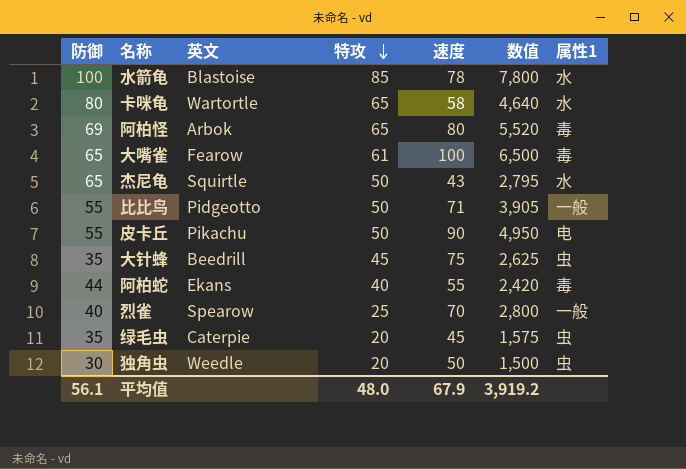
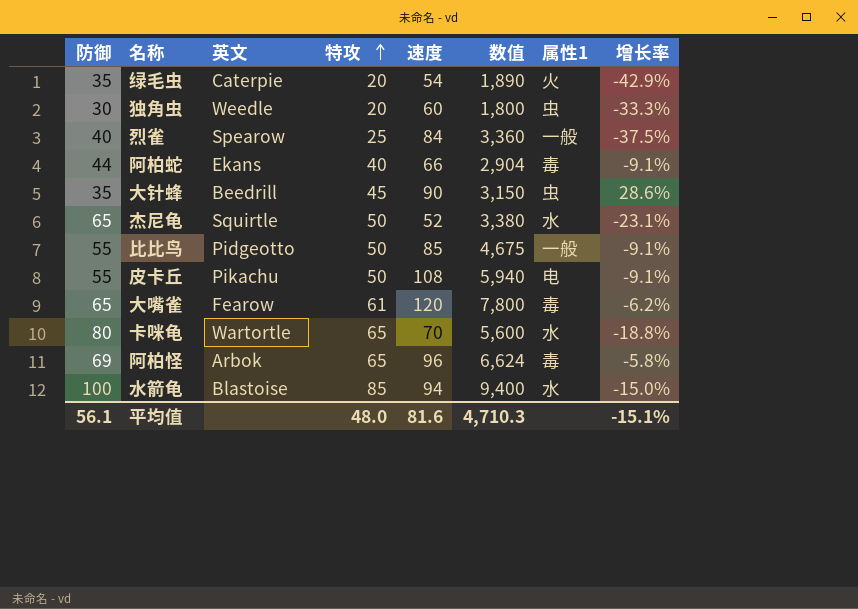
row order: 特攻 descending -> 特攻 ascending
column 增长率 | formula: none -> ([特攻] - [防御]) / [防御]
绿毛虫 | 速度: 45 -> 54
绿毛虫 | 数值: 1,575 -> 1,890
绿毛虫 | 属性1: 虫 -> 火
独角虫 | 速度: 50 -> 60
独角虫 | 数值: 1,500 -> 1,800
烈雀 | 速度: 70 -> 84
烈雀 | 数值: 2,800 -> 3,360
阿柏蛇 | 速度: 55 -> 66
阿柏蛇 | 数值: 2,420 -> 2,904
大针蜂 | 速度: 75 -> 90
大针蜂 | 数值: 2,625 -> 3,150
杰尼龟 | 速度: 43 -> 52
杰尼龟 | 数值: 2,795 -> 3,380
比比鸟 | 速度: 71 -> 85
比比鸟 | 数值: 3,905 -> 4,675
皮卡丘 | 速度: 90 -> 108
皮卡丘 | 数值: 4,950 -> 5,940
大嘴雀 | 速度: 100 -> 120
大嘴雀 | 数值: 6,500 -> 7,800
卡咪龟 | 速度: 58 -> 70
卡咪龟 | 数值: 4,640 -> 5,600
阿柏怪 | 速度: 80 -> 96
阿柏怪 | 数值: 5,520 -> 6,624
水箭龟 | 速度: 78 -> 94
水箭龟 | 数值: 7,800 -> 9,400
平均值 | 速度: 67.9 -> 81.6
平均值 | 数值: 3,919.2 -> 4,710.3

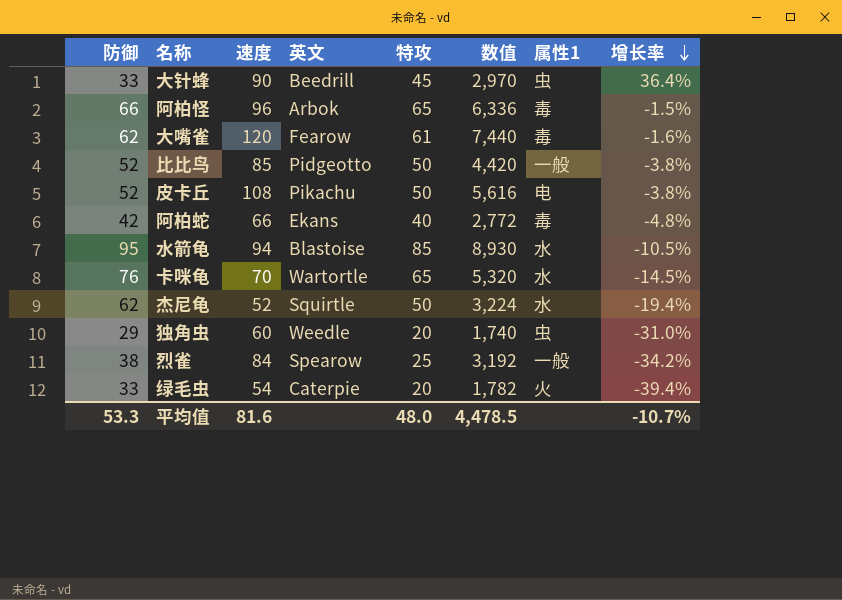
row order: 特攻 ascending -> 增长率 descending
column 速度 | position: 5 -> 3
大针蜂 | 防御: 35 -> 33
大针蜂 | 数值: 3,150 -> 2,970
大针蜂 | 增长率: 28.6% -> 36.4%
阿柏怪 | 防御: 69 -> 66
阿柏怪 | 数值: 6,624 -> 6,336
阿柏怪 | 增长率: -5.8% -> -1.5%
大嘴雀 | 防御: 65 -> 62
大嘴雀 | 数值: 7,800 -> 7,440
大嘴雀 | 增长率: -6.2% -> -1.6%
比比鸟 | 防御: 55 -> 52
比比鸟 | 数值: 4,675 -> 4,420
比比鸟 | 增长率: -9.1% -> -3.8%
皮卡丘 | 防御: 55 -> 52
皮卡丘 | 数值: 5,940 -> 5,616
皮卡丘 | 增长率: -9.1% -> -3.8%
阿柏蛇 | 防御: 44 -> 42
阿柏蛇 | 数值: 2,904 -> 2,772
阿柏蛇 | 增长率: -9.1% -> -4.8%
水箭龟 | 防御: 100 -> 95
水箭龟 | 数值: 9,400 -> 8,930
水箭龟 | 增长率: -15.0% -> -10.5%
卡咪龟 | 防御: 80 -> 76
卡咪龟 | 数值: 5,600 -> 5,320
卡咪龟 | 增长率: -18.8% -> -14.5%
杰尼龟 | 防御: 65 -> 62
杰尼龟 | 数值: 3,380 -> 3,224
杰尼龟 | 增长率: -23.1% -> -19.4%
独角虫 | 防御: 30 -> 29
独角虫 | 数值: 1,800 -> 1,740
独角虫 | 增长率: -33.3% -> -31.0%
烈雀 | 防御: 40 -> 38
烈雀 | 数值: 3,360 -> 3,192
烈雀 | 增长率: -37.5% -> -34.2%
绿毛虫 | 防御: 35 -> 33
绿毛虫 | 数值: 1,890 -> 1,782
绿毛虫 | 增长率: -42.9% -> -39.4%
平均值 | 防御: 56.1 -> 53.3
平均值 | 数值: 4,710.3 -> 4,478.5
平均值 | 增长率: -15.1% -> -10.7%

